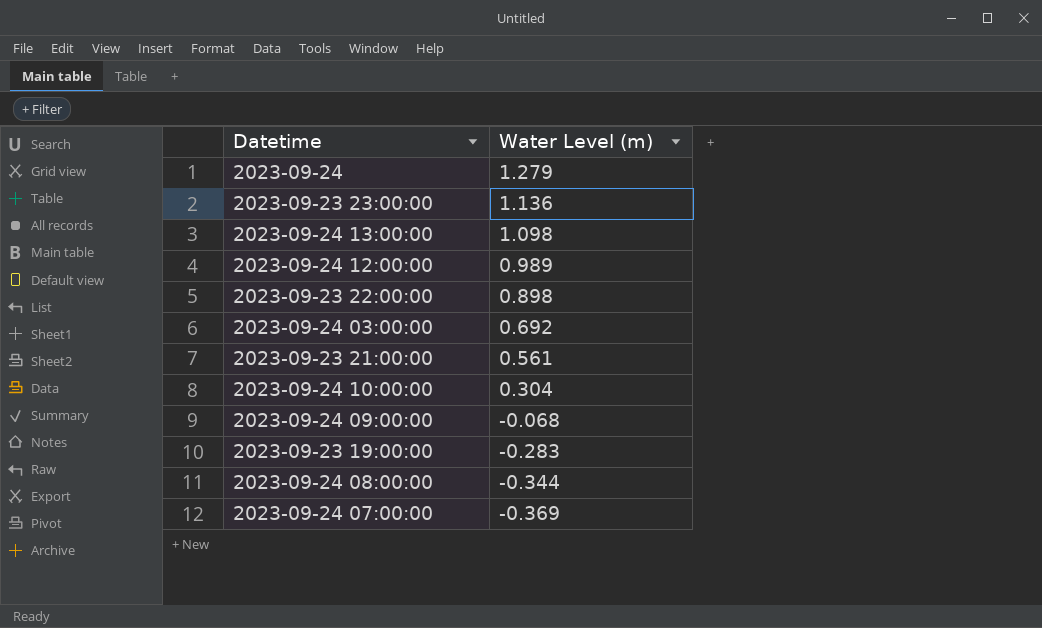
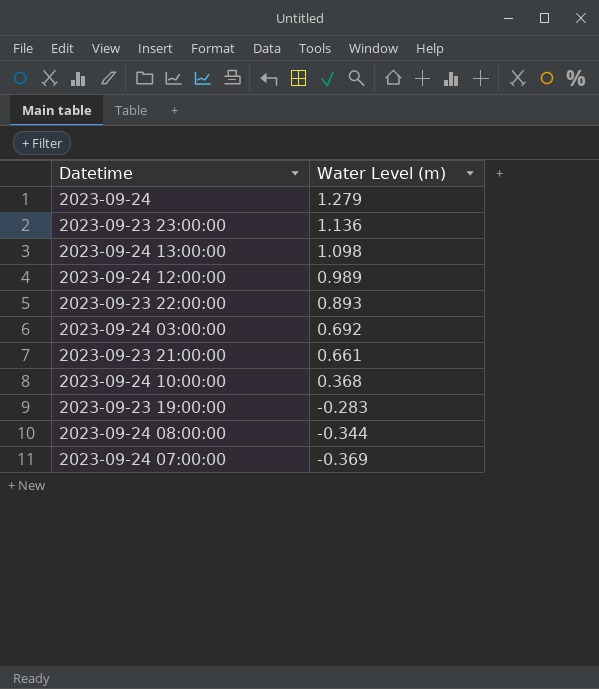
row 2023-09-24 09:00:00: -0.068 -> none
2023-09-23 22:00:00 | Water Level (m): 0.898 -> 0.893
2023-09-23 21:00:00 | Water Level (m): 0.561 -> 0.661
2023-09-24 10:00:00 | Water Level (m): 0.304 -> 0.368

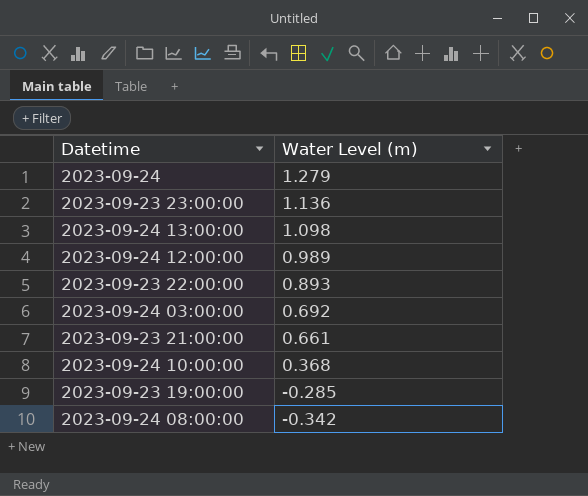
row 2023-09-24 07:00:00: -0.369 -> none
2023-09-23 19:00:00 | Water Level (m): -0.283 -> -0.285
2023-09-24 08:00:00 | Water Level (m): -0.344 -> -0.342

